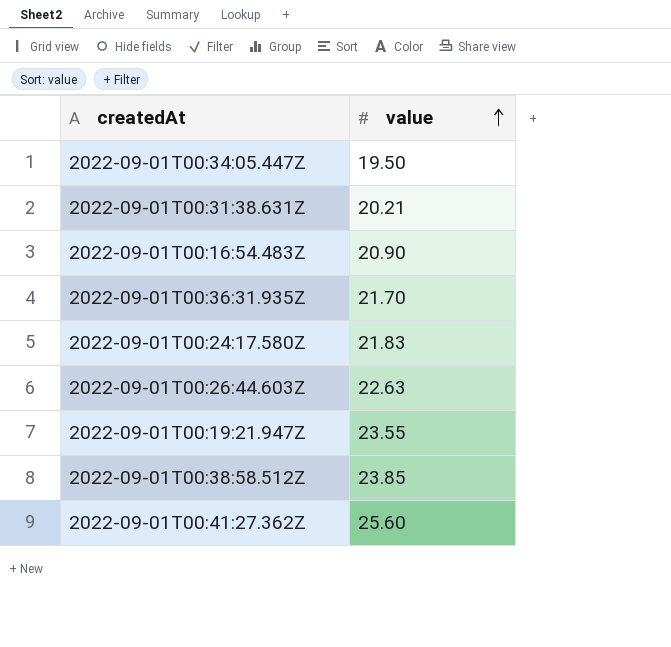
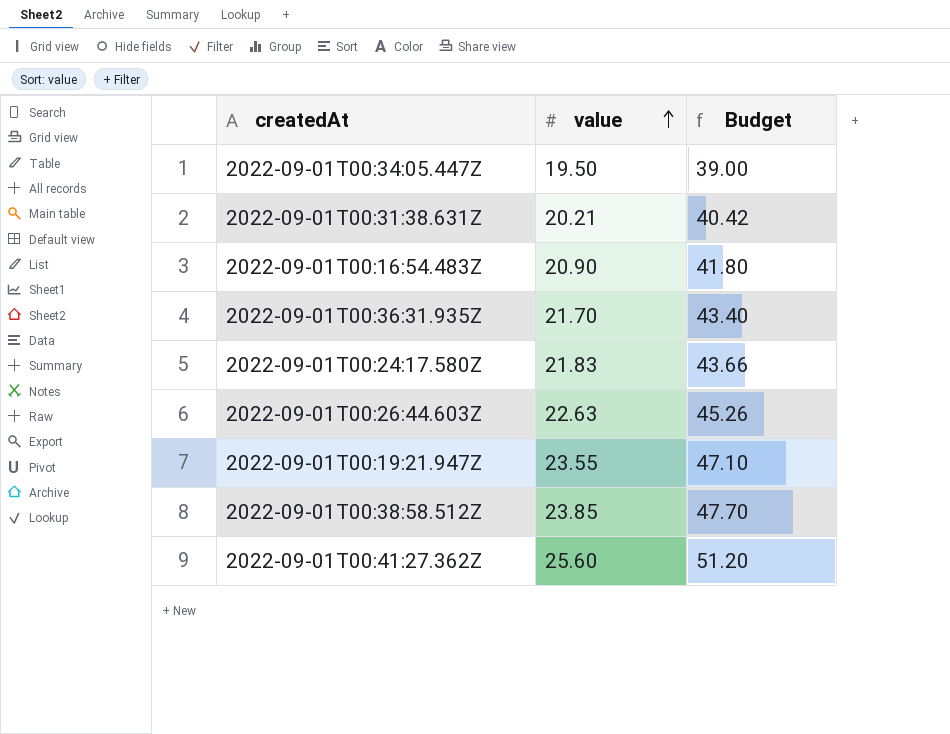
column Budget | formula: none -> [value] * 2

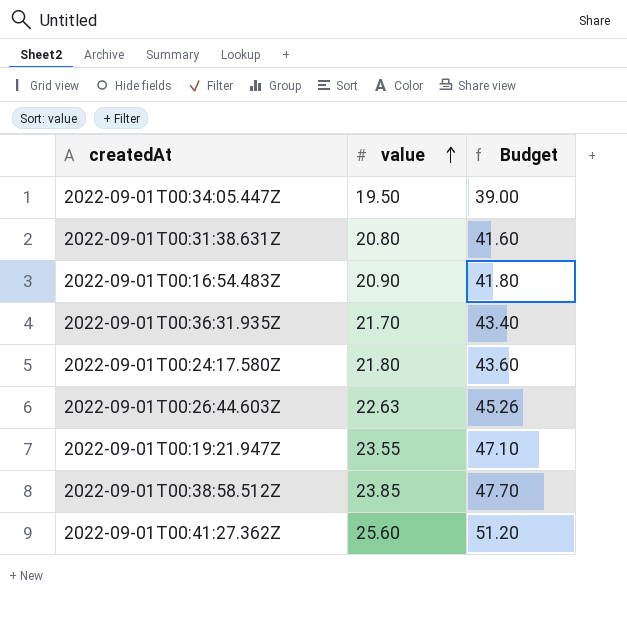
2022-09-01T00:31:38.631Z | value: 20.21 -> 20.80
2022-09-01T00:31:38.631Z | Budget: 40.42 -> 41.60
2022-09-01T00:24:17.580Z | value: 21.83 -> 21.80
2022-09-01T00:24:17.580Z | Budget: 43.66 -> 43.60

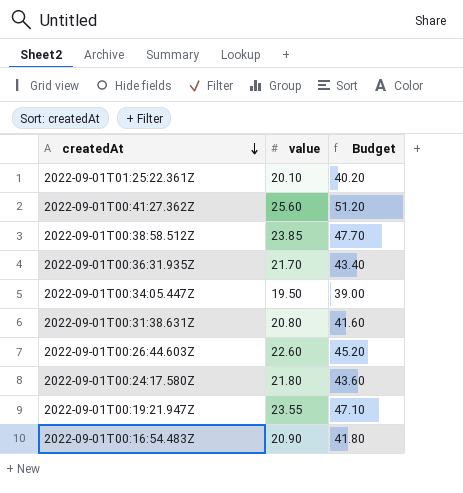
row order: value ascending -> createdAt descending
row 2022-09-01T01:25:22.361Z: none -> 20.10 | 40.20
2022-09-01T00:26:44.603Z | value: 22.63 -> 22.60
2022-09-01T00:26:44.603Z | Budget: 45.26 -> 45.20

